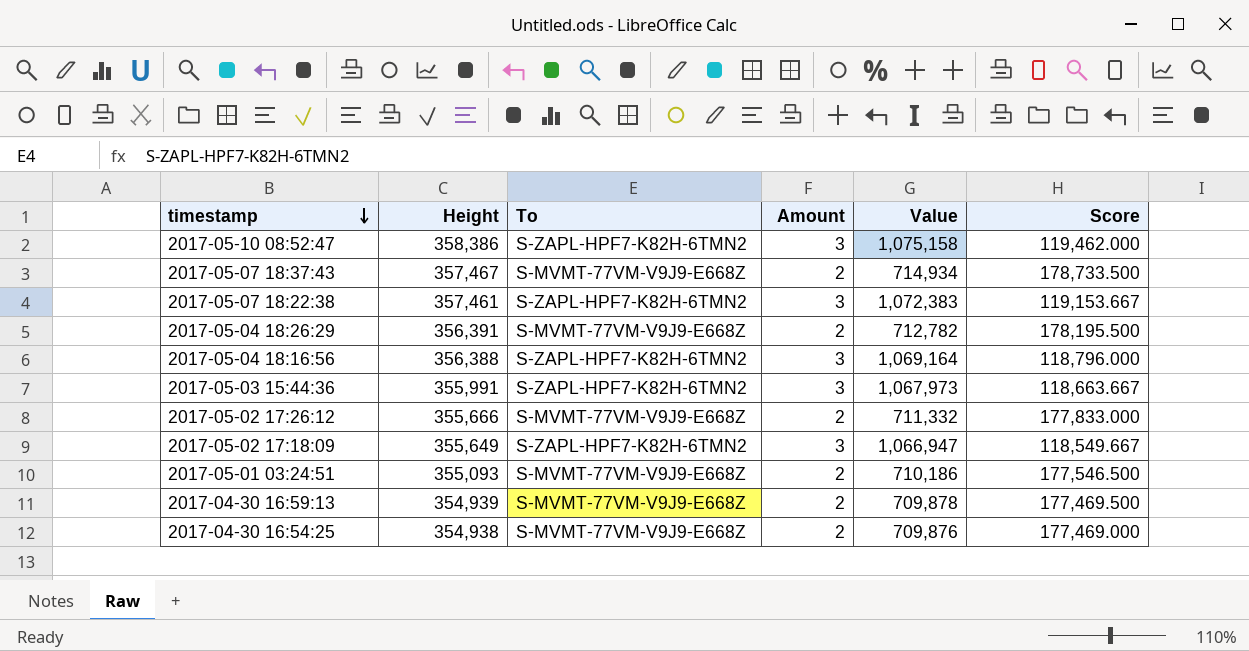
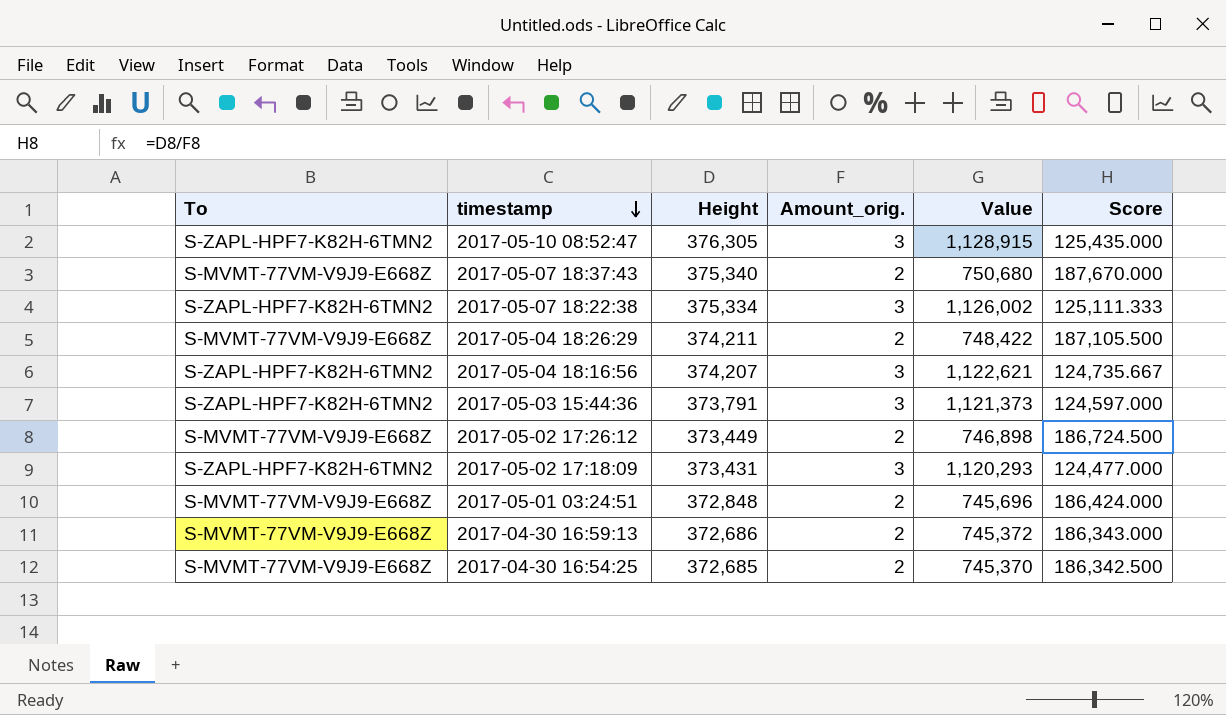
column To | position: 3 -> 1
column name: Amount -> Amount_orig.
2017-05-10 08:52:47 | Height: 358,386 -> 376,305
2017-05-10 08:52:47 | Value: 1,075,158 -> 1,128,915
2017-05-10 08:52:47 | Score: 119,462.000 -> 125,435.000
2017-05-07 18:37:43 | Height: 357,467 -> 375,340
2017-05-07 18:37:43 | Value: 714,934 -> 750,680
2017-05-07 18:37:43 | Score: 178,733.500 -> 187,670.000
2017-05-07 18:22:38 | Height: 357,461 -> 375,334
2017-05-07 18:22:38 | Value: 1,072,383 -> 1,126,002
2017-05-07 18:22:38 | Score: 119,153.667 -> 125,111.333
2017-05-04 18:26:29 | Height: 356,391 -> 374,211
2017-05-04 18:26:29 | Value: 712,782 -> 748,422
2017-05-04 18:26:29 | Score: 178,195.500 -> 187,105.500
2017-05-04 18:16:56 | Height: 356,388 -> 374,207
2017-05-04 18:16:56 | Value: 1,069,164 -> 1,122,621
2017-05-04 18:16:56 | Score: 118,796.000 -> 124,735.667
2017-05-03 15:44:36 | Height: 355,991 -> 373,791
2017-05-03 15:44:36 | Value: 1,067,973 -> 1,121,373
2017-05-03 15:44:36 | Score: 118,663.667 -> 124,597.000
2017-05-02 17:26:12 | Height: 355,666 -> 373,449
2017-05-02 17:26:12 | Value: 711,332 -> 746,898
2017-05-02 17:26:12 | Score: 177,833.000 -> 186,724.500
2017-05-02 17:18:09 | Height: 355,649 -> 373,431
2017-05-02 17:18:09 | Value: 1,066,947 -> 1,120,293
2017-05-02 17:18:09 | Score: 118,549.667 -> 124,477.000
2017-05-01 03:24:51 | Height: 355,093 -> 372,848
2017-05-01 03:24:51 | Value: 710,186 -> 745,696
2017-05-01 03:24:51 | Score: 177,546.500 -> 186,424.000
2017-04-30 16:59:13 | Height: 354,939 -> 372,686
2017-04-30 16:59:13 | Value: 709,878 -> 745,372
2017-04-30 16:59:13 | Score: 177,469.500 -> 186,343.000
2017-04-30 16:54:25 | Height: 354,938 -> 372,685
2017-04-30 16:54:25 | Value: 709,876 -> 745,370
2017-04-30 16:54:25 | Score: 177,469.000 -> 186,342.500

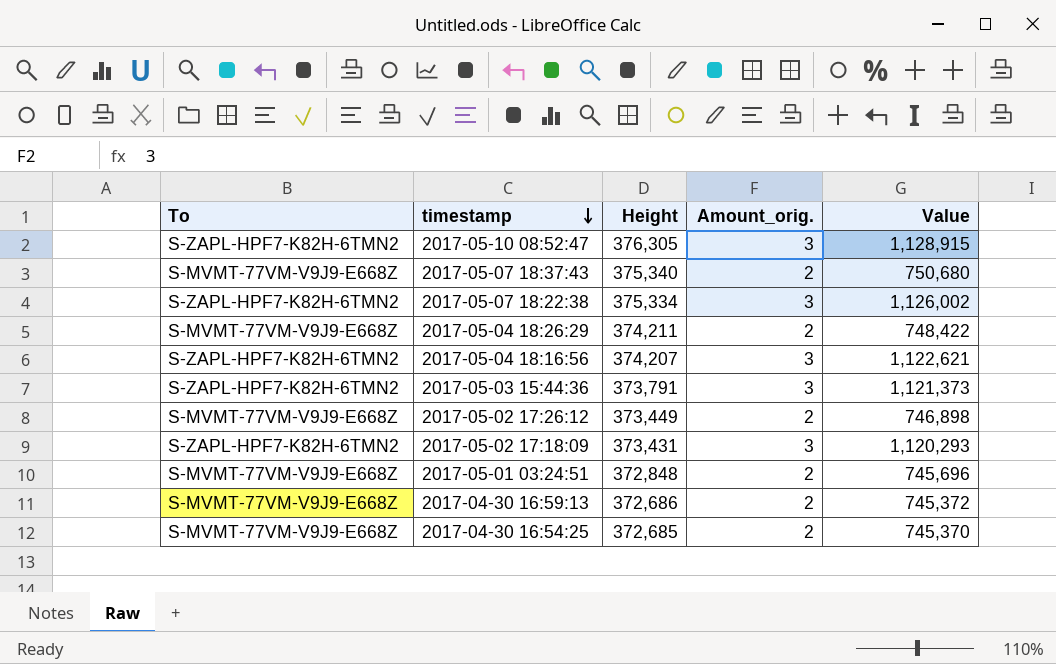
column Score | formula: [Height] / [Amount_orig.] -> none

